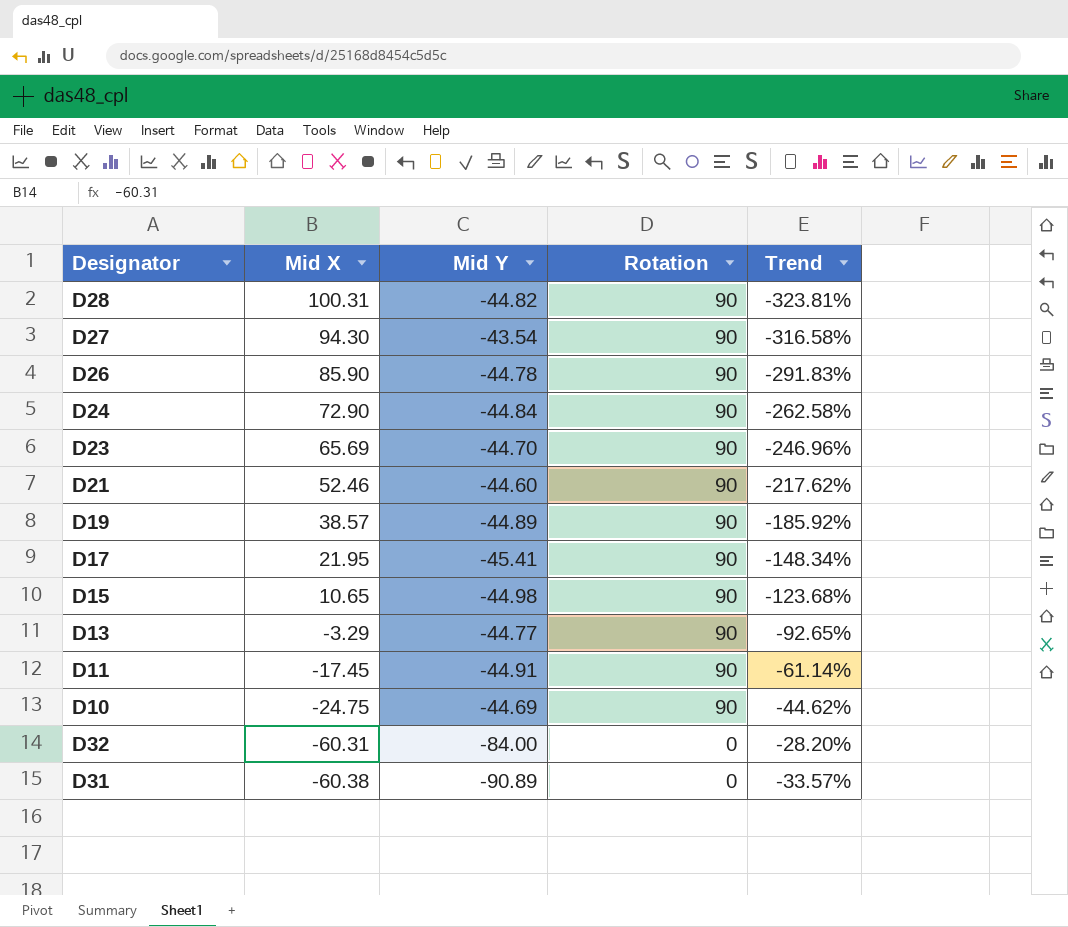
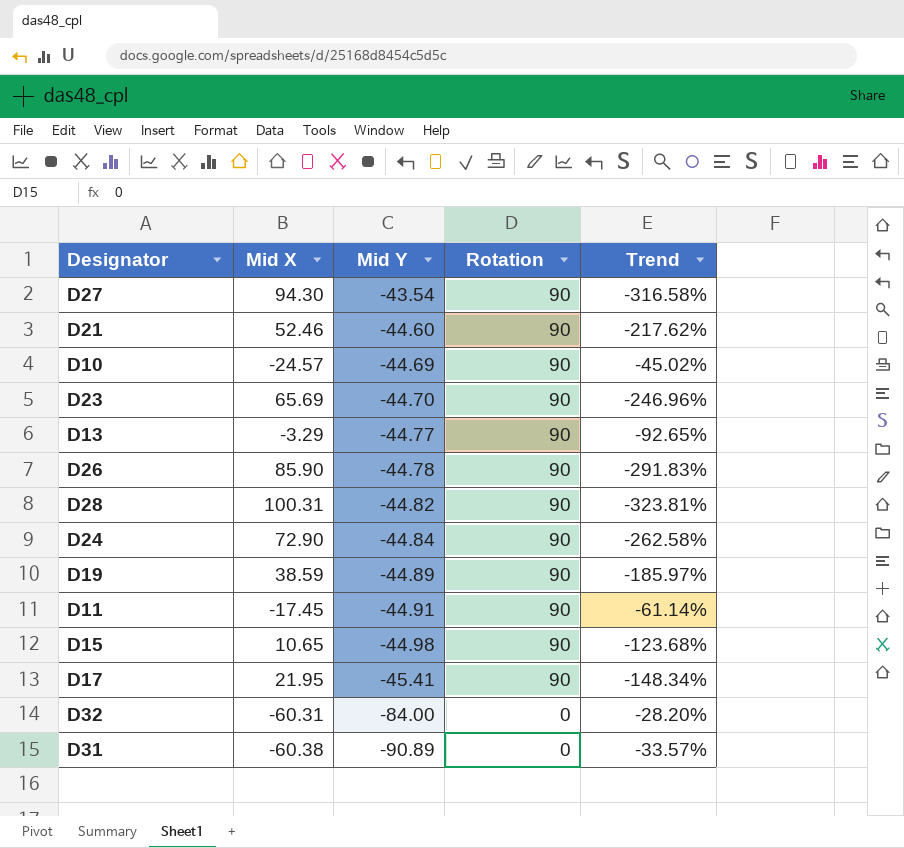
row order: Mid X descending -> Mid Y descending
D10 | Mid X: -24.75 -> -24.57
D10 | Trend: -44.62% -> -45.02%
D19 | Mid X: 38.57 -> 38.59
D19 | Trend: -185.92% -> -185.97%

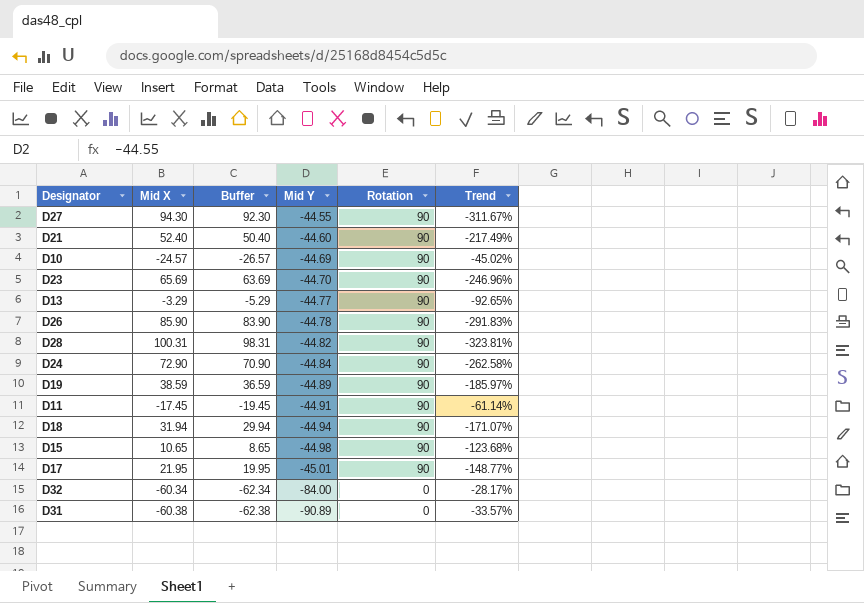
column Buffer | formula: none -> [Mid X] - 2
D27 | Mid Y: -43.54 -> -44.55
D27 | Trend: -316.58% -> -311.67%
D21 | Mid X: 52.46 -> 52.40
D21 | Trend: -217.62% -> -217.49%
row D18: none -> 31.94 | 29.94 | -44.94 | 90 | -171.07%
D17 | Mid Y: -45.41 -> -45.01
D17 | Trend: -148.34% -> -148.77%
D32 | Mid X: -60.31 -> -60.34
D32 | Trend: -28.20% -> -28.17%

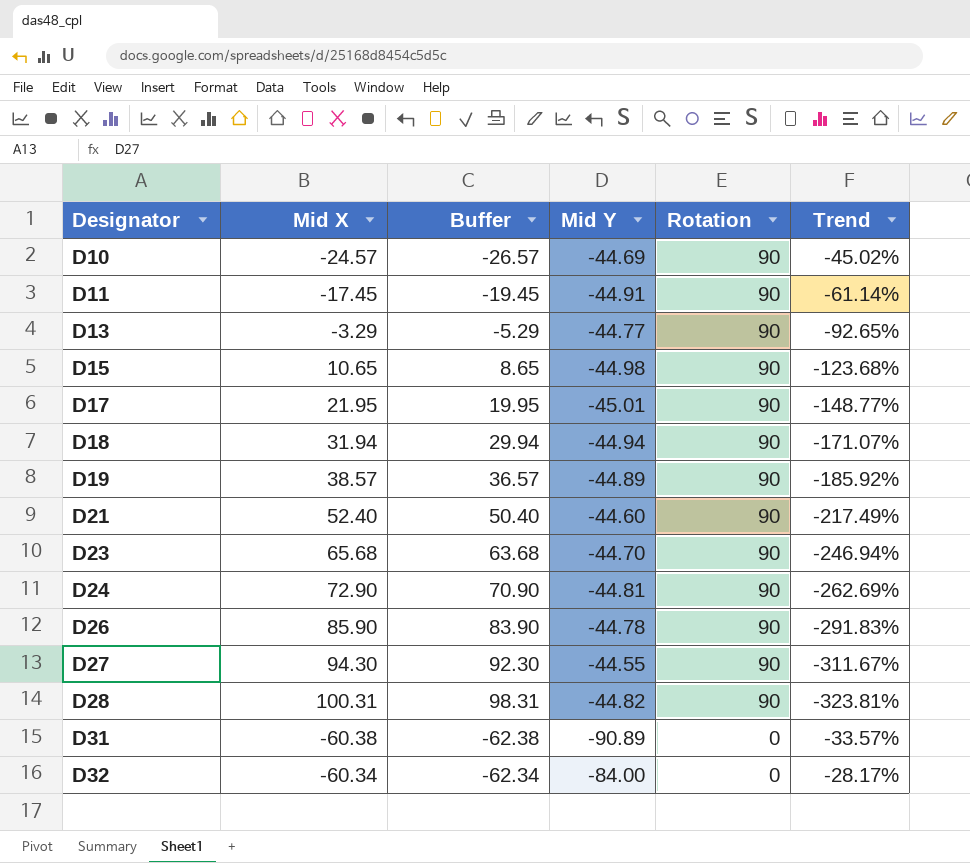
row order: Mid Y descending -> Designator ascending
D19 | Mid X: 38.59 -> 38.57
D19 | Buffer: 36.59 -> 36.57
D19 | Trend: -185.97% -> -185.92%
D23 | Mid X: 65.69 -> 65.68
D23 | Buffer: 63.69 -> 63.68
D23 | Trend: -246.96% -> -246.94%
D24 | Mid Y: -44.84 -> -44.81
D24 | Trend: -262.58% -> -262.69%

